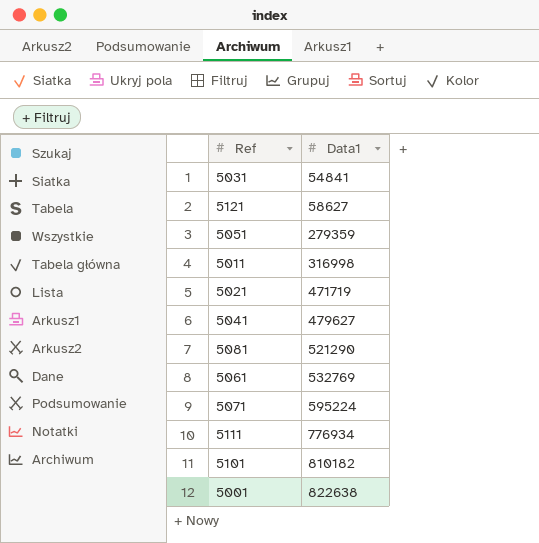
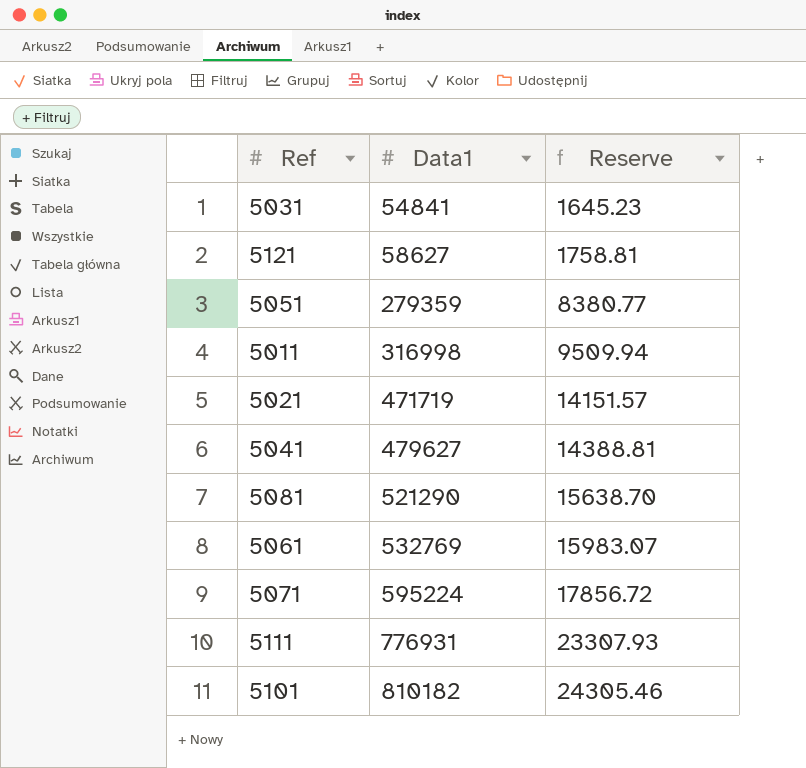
column Reserve | formula: none -> [Data1] * 0.03
row 5001: 822638 -> none
5111 | Data1: 776934 -> 776931

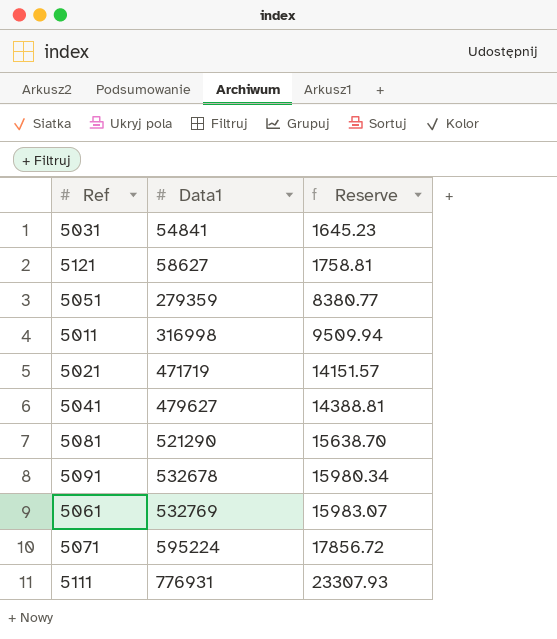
row 5101: 810182 | 24305.46 -> none
row 5091: none -> 532678 | 15980.34

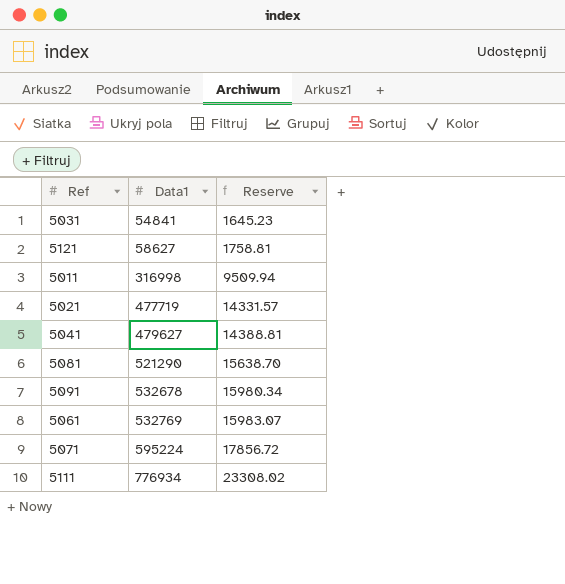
row 5051: 279359 | 8380.77 -> none
5021 | Data1: 471719 -> 477719
5021 | Reserve: 14151.57 -> 14331.57
5111 | Data1: 776931 -> 776934
5111 | Reserve: 23307.93 -> 23308.02

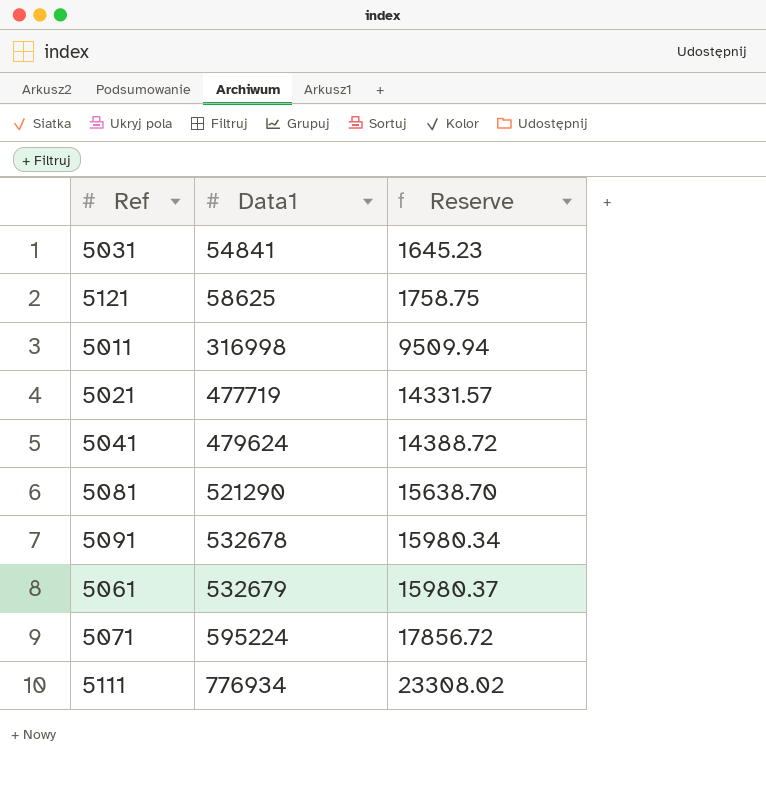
5121 | Data1: 58627 -> 58625
5121 | Reserve: 1758.81 -> 1758.75
5041 | Data1: 479627 -> 479624
5041 | Reserve: 14388.81 -> 14388.72
5061 | Data1: 532769 -> 532679
5061 | Reserve: 15983.07 -> 15980.37

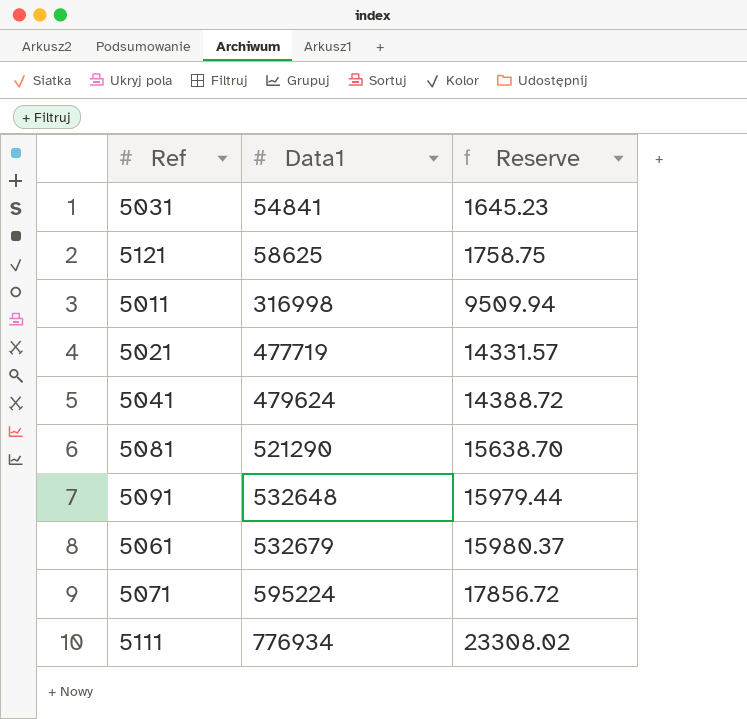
5091 | Data1: 532678 -> 532648
5091 | Reserve: 15980.34 -> 15979.44

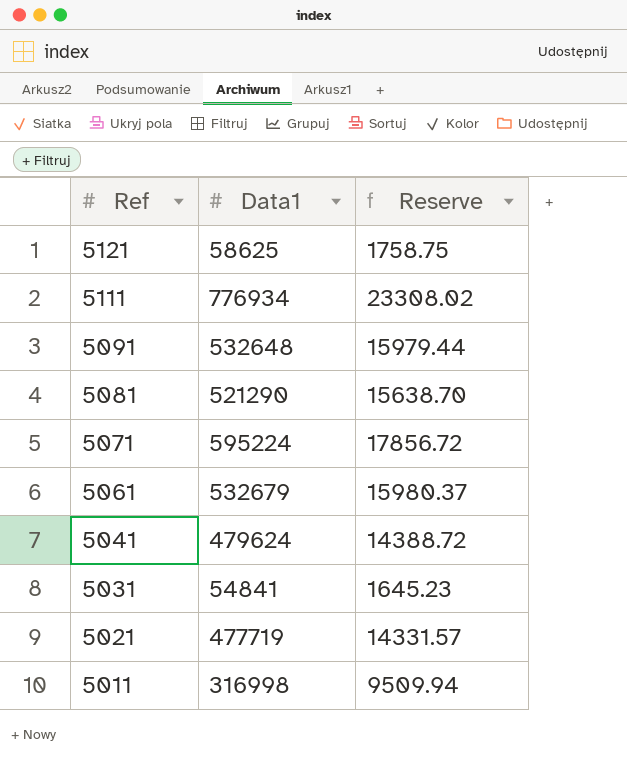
row order: Data1 ascending -> Ref descending

